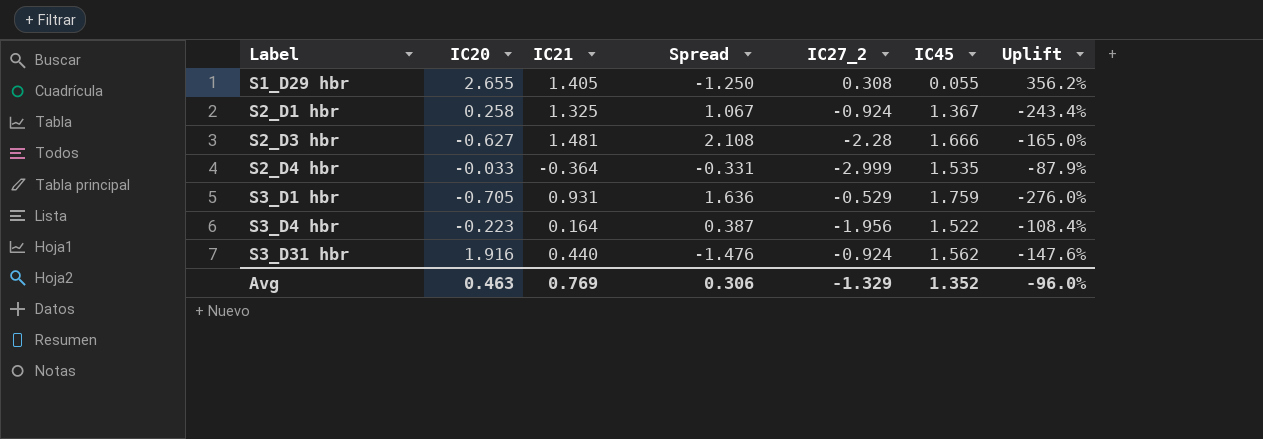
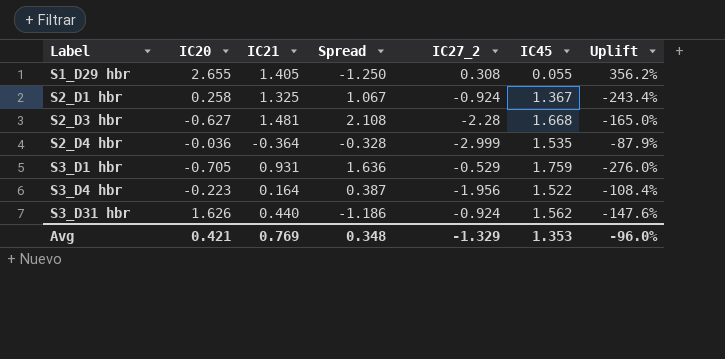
S2_D3 hbr | IC45: 1.666 -> 1.668
S2_D4 hbr | IC20: -0.033 -> -0.036
S2_D4 hbr | Spread: -0.331 -> -0.328
S3_D31 hbr | IC20: 1.916 -> 1.626
S3_D31 hbr | Spread: -1.476 -> -1.186
Avg | IC20: 0.463 -> 0.421
Avg | Spread: 0.306 -> 0.348
Avg | IC45: 1.352 -> 1.353

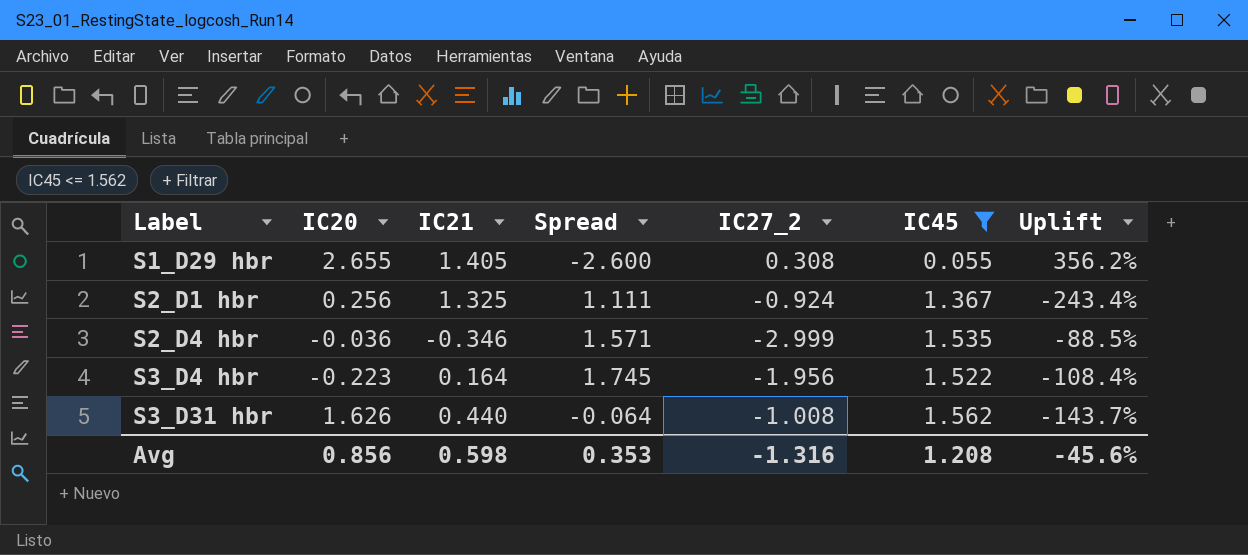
filter: none -> IC45 <= 1.562
column Spread | formula: [IC21] - [IC20] -> [IC45] - [IC20]
S2_D1 hbr | IC20: 0.258 -> 0.256
S2_D4 hbr | IC21: -0.364 -> -0.346
S2_D4 hbr | Uplift: -87.9% -> -88.5%
S3_D31 hbr | IC27_2: -0.924 -> -1.008
S3_D31 hbr | Uplift: -147.6% -> -143.7%
Avg | IC20: 0.421 -> 0.856
Avg | IC21: 0.769 -> 0.598
Avg | Spread: 0.348 -> 0.353
Avg | IC27_2: -1.329 -> -1.316
Avg | IC45: 1.353 -> 1.208
Avg | Uplift: -96.0% -> -45.6%

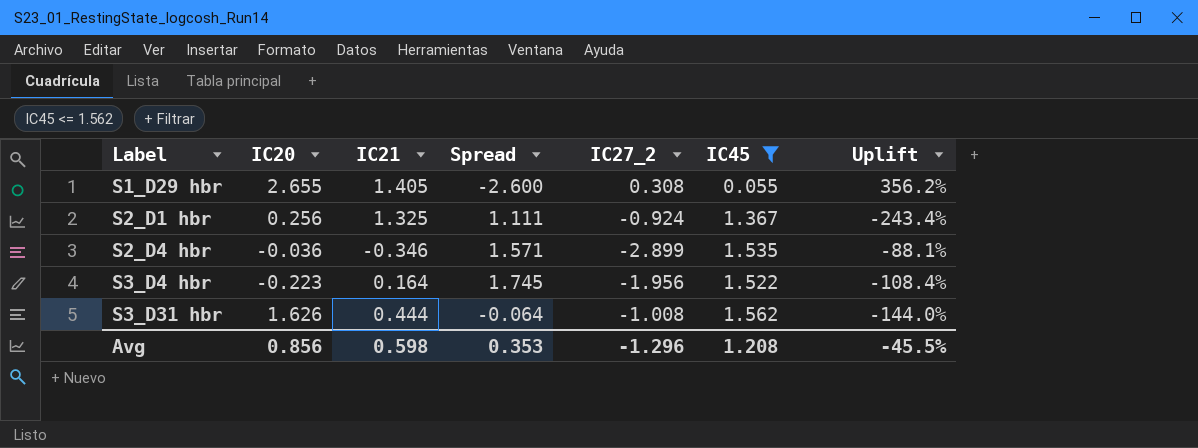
S2_D4 hbr | IC27_2: -2.999 -> -2.899
S2_D4 hbr | Uplift: -88.5% -> -88.1%
S3_D31 hbr | IC21: 0.440 -> 0.444
S3_D31 hbr | Uplift: -143.7% -> -144.0%
Avg | IC27_2: -1.316 -> -1.296
Avg | Uplift: -45.6% -> -45.5%

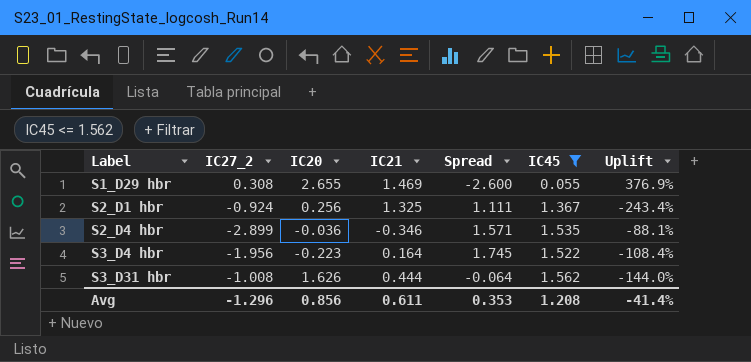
column IC27_2 | position: 5 -> 2
S1_D29 hbr | IC21: 1.405 -> 1.469
S1_D29 hbr | Uplift: 356.2% -> 376.9%
Avg | IC21: 0.598 -> 0.611
Avg | Uplift: -45.5% -> -41.4%

